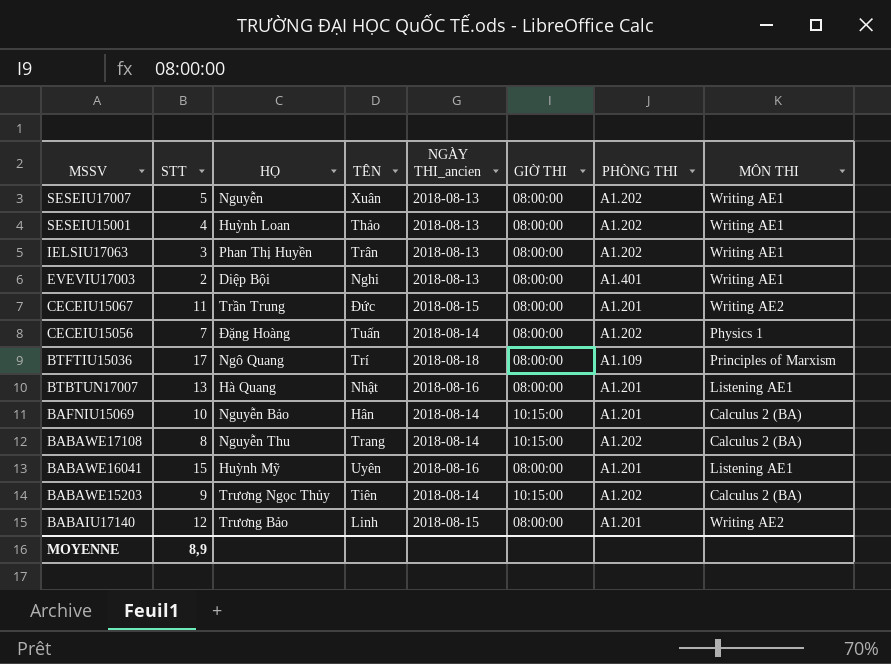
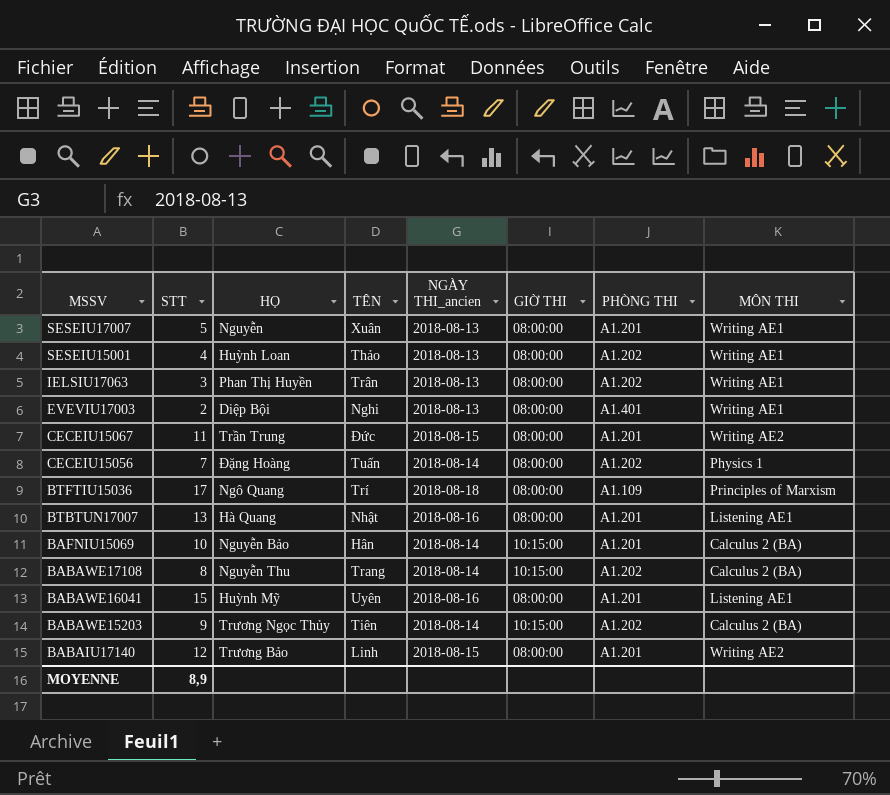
SESEIU17007 | PHÒNG THI: A1.202 -> A1.201

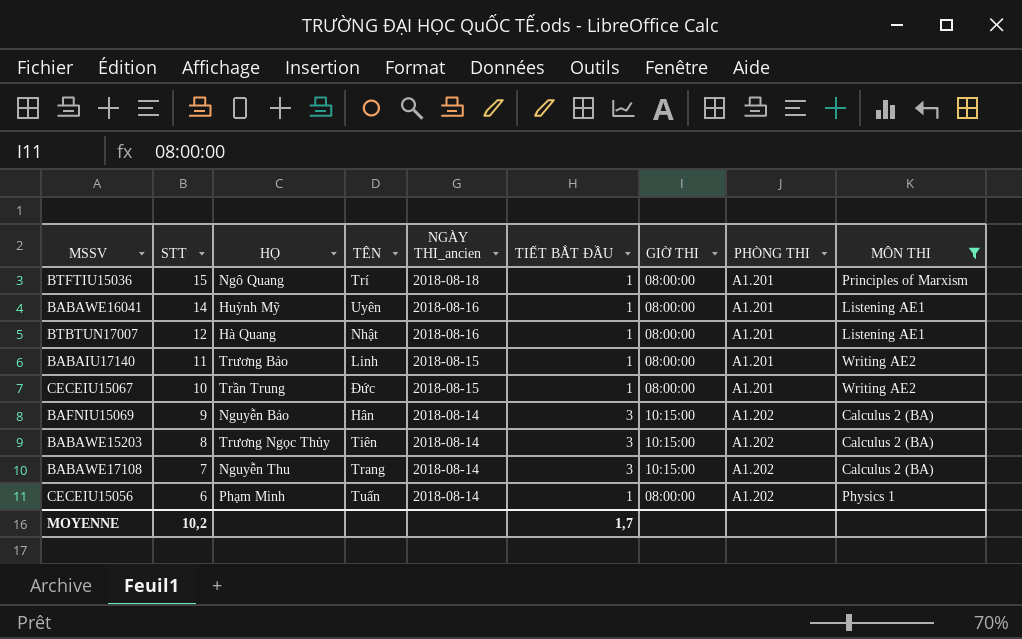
filter: none -> MÔN THI != Writing AE1
row order: MSSV descending -> STT descending
column TIẾT BẮT ĐẦU | position: none -> 6
BTFTIU15036 | STT: 17 -> 15
BTFTIU15036 | PHÒNG THI: A1.109 -> A1.201
BABAWE16041 | STT: 15 -> 14
BTBTUN17007 | STT: 13 -> 12
BABAIU17140 | STT: 12 -> 11
CECEIU15067 | STT: 11 -> 10
BAFNIU15069 | STT: 10 -> 9
BAFNIU15069 | PHÒNG THI: A1.201 -> A1.202
BABAWE15203 | STT: 9 -> 8
BABAWE17108 | STT: 8 -> 7
CECEIU15056 | STT: 7 -> 6
CECEIU15056 | HỌ: Đặng Hoàng -> Phạm Minh
MOYENNE | STT: 8,9 -> 10,2

